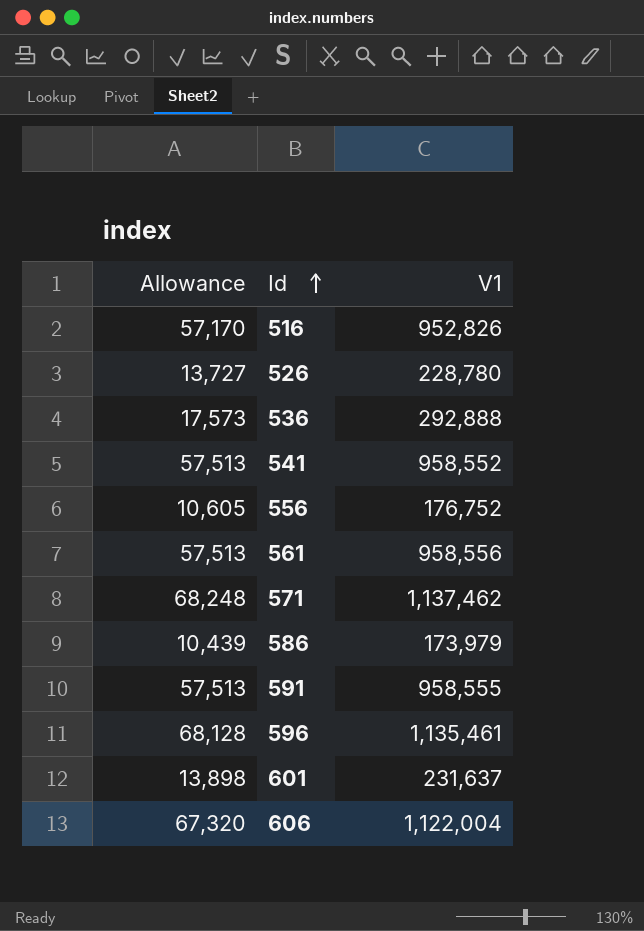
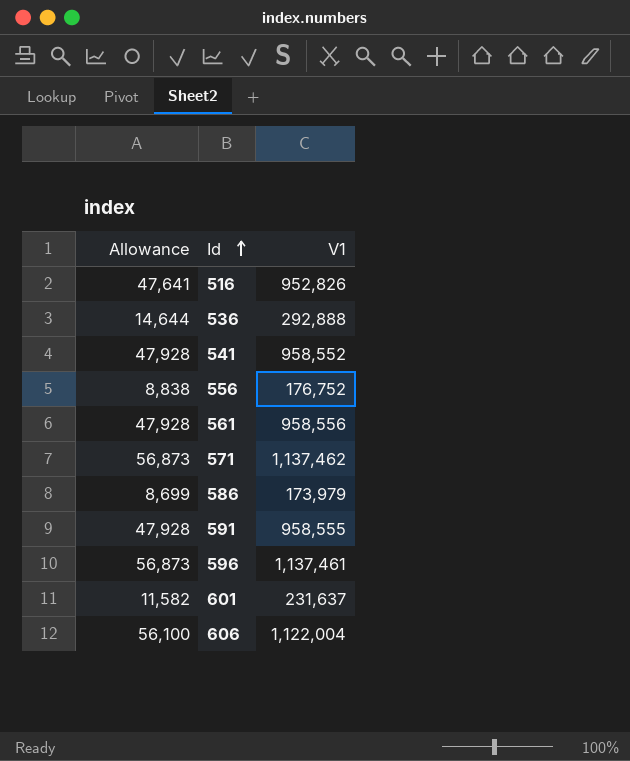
column Allowance | formula: [V1] * 0.06 -> [V1] * 0.05
row 526: 13,727 | 228,780 -> none
596 | V1: 1,135,461 -> 1,137,461

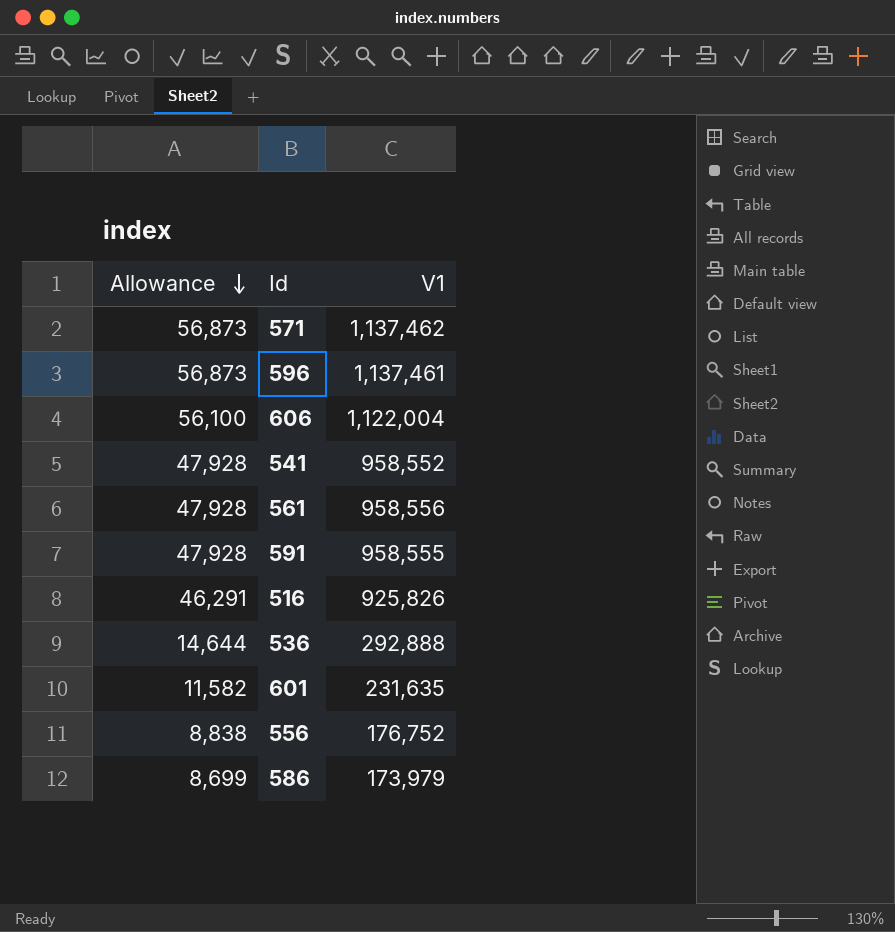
row order: Id ascending -> Allowance descending
516 | Allowance: 47,641 -> 46,291
516 | V1: 952,826 -> 925,826
601 | V1: 231,637 -> 231,635

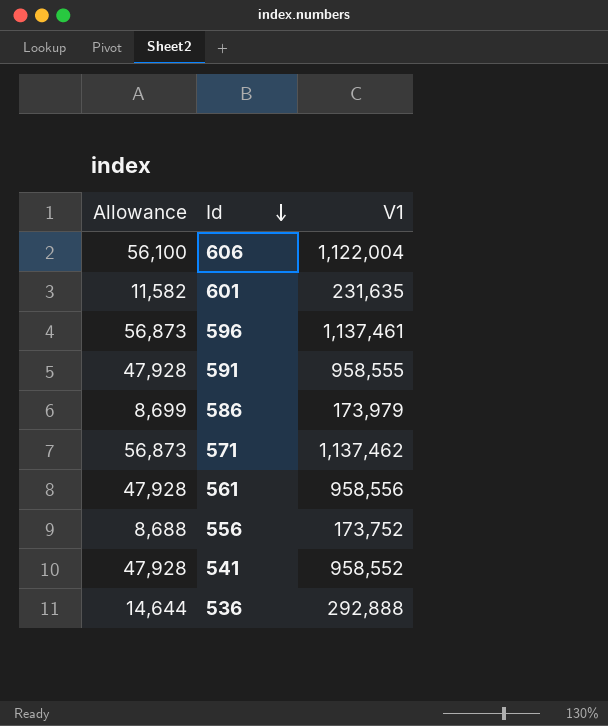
row order: Allowance descending -> Id descending
row 516: 46,291 | 925,826 -> none
556 | Allowance: 8,838 -> 8,688
556 | V1: 176,752 -> 173,752

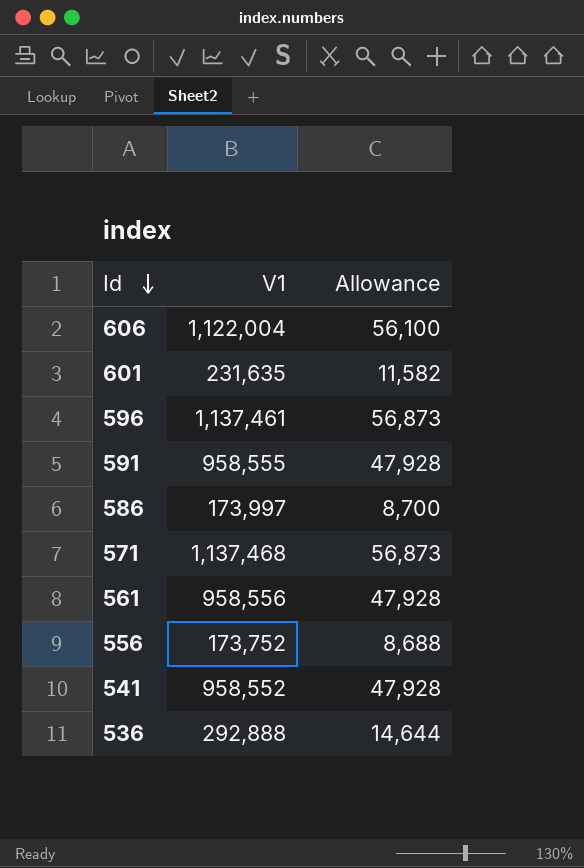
column Allowance | position: 1 -> 3
586 | V1: 173,979 -> 173,997
586 | Allowance: 8,699 -> 8,700
571 | V1: 1,137,462 -> 1,137,468

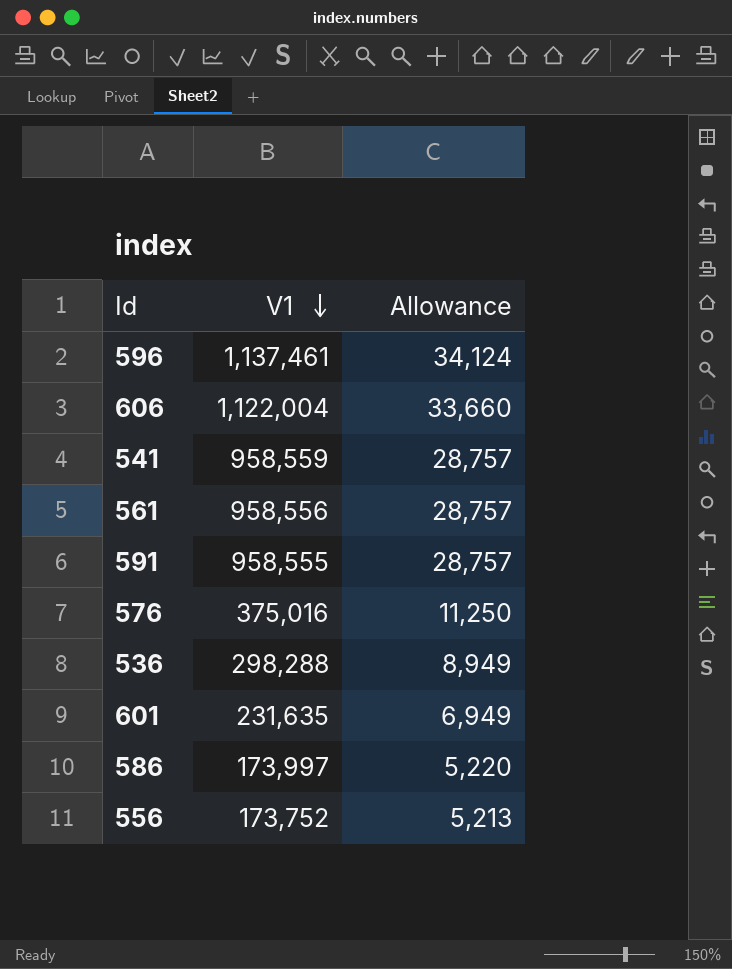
row order: Id descending -> V1 descending
column Allowance | formula: [V1] * 0.05 -> [V1] * 0.03
row 571: 1,137,468 | 56,873 -> none
541 | V1: 958,552 -> 958,559
row 576: none -> 375,016 | 11,250
536 | V1: 292,888 -> 298,288

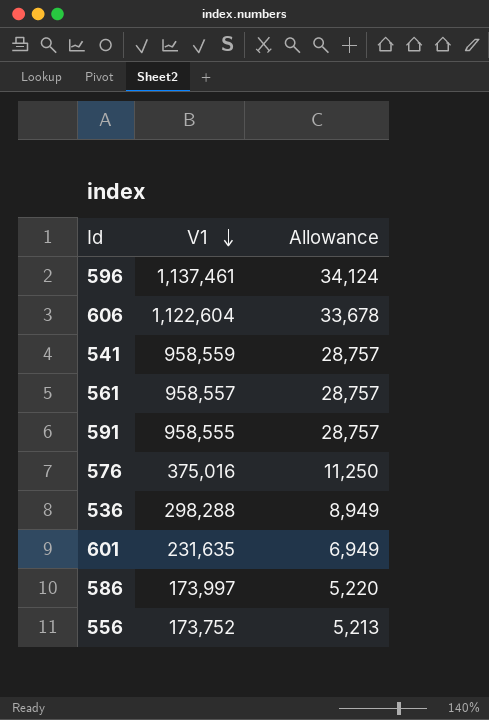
606 | V1: 1,122,004 -> 1,122,604
606 | Allowance: 33,660 -> 33,678
561 | V1: 958,556 -> 958,557

